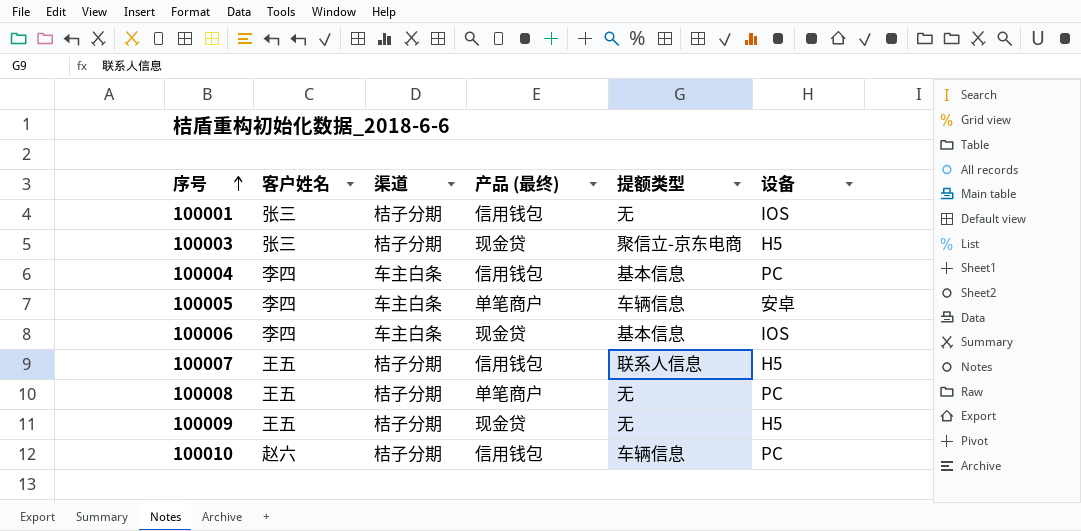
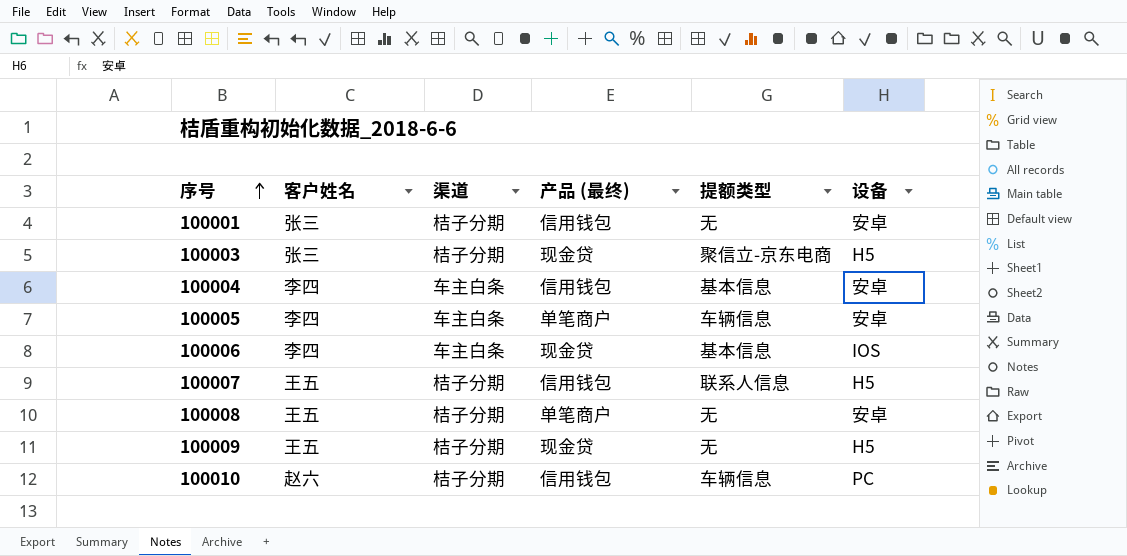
100001 | 设备: IOS -> 安卓
100004 | 设备: PC -> 安卓
100008 | 设备: PC -> 安卓

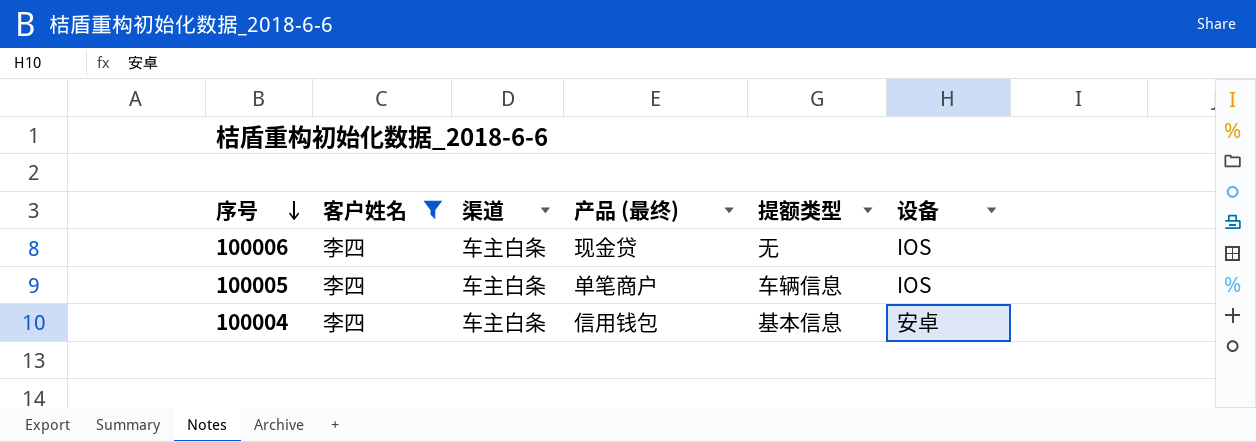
filter: none -> 客户姓名 = 李四
row order: 序号 ascending -> 序号 descending
100006 | 提额类型: 基本信息 -> 无
100005 | 设备: 安卓 -> IOS

